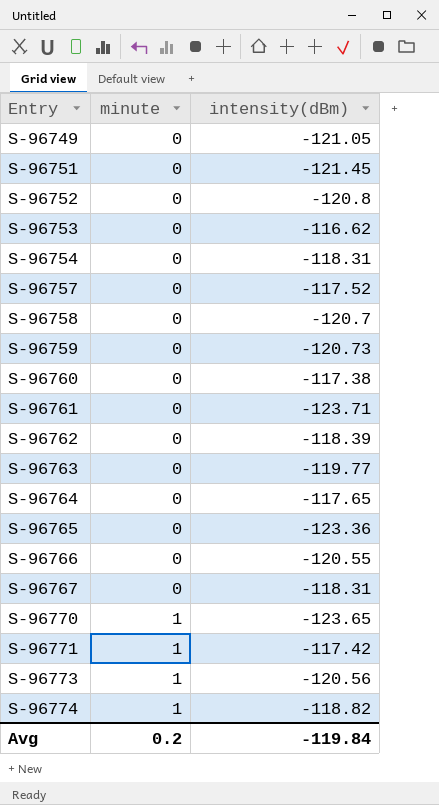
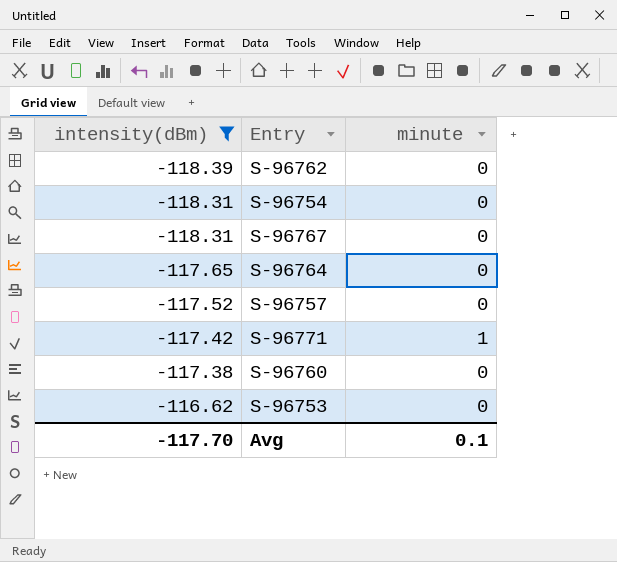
filter: none -> intensity(dBm) >= -118.39
row order: Entry ascending -> intensity(dBm) ascending
column intensity(dBm) | position: 3 -> 1
Avg | intensity(dBm): -119.84 -> -117.70
Avg | minute: 0.2 -> 0.1

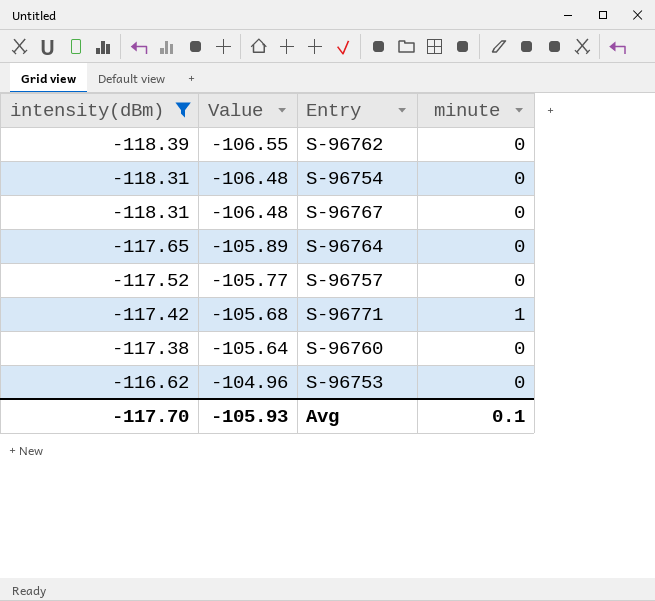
column Value | formula: none -> [intensity(dBm)] * 0.9

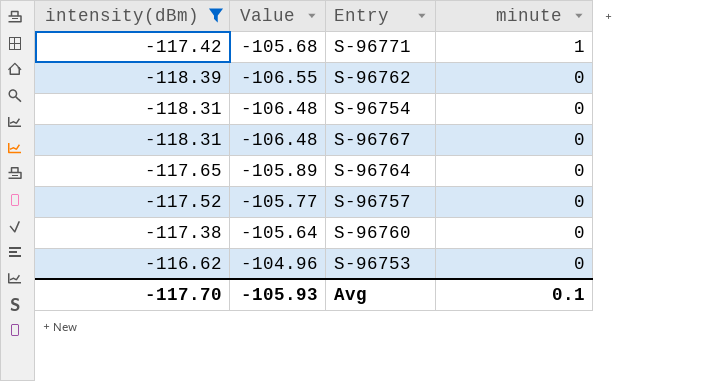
row order: intensity(dBm) ascending -> minute descending

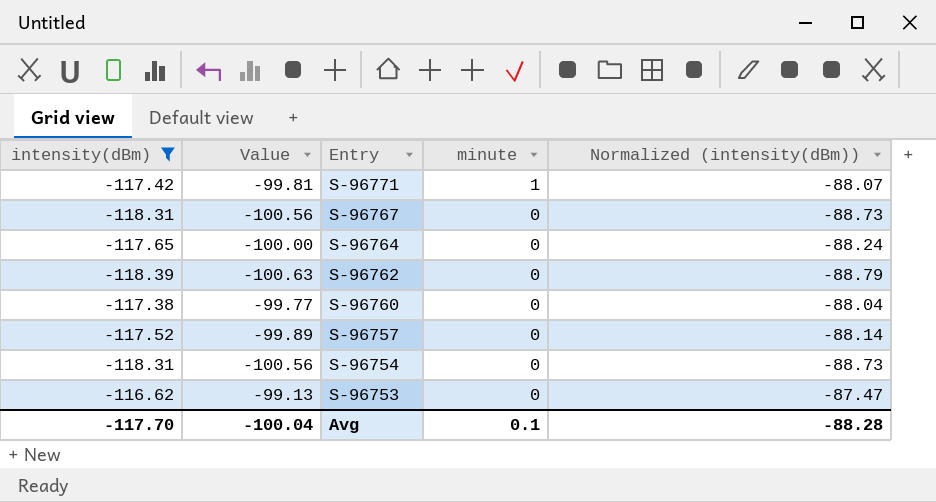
row order: minute descending -> Entry descending
column Value | formula: [intensity(dBm)] * 0.9 -> [intensity(dBm)] * 0.85
column Normalized (intensity(dBm)) | formula: none -> [intensity(dBm)] * 0.75
Avg | Value: -105.93 -> -100.04

